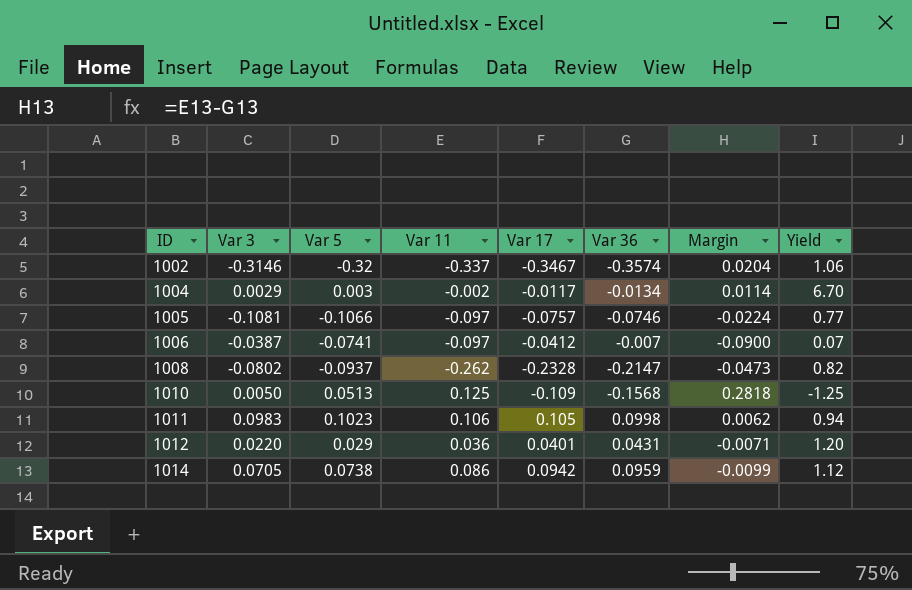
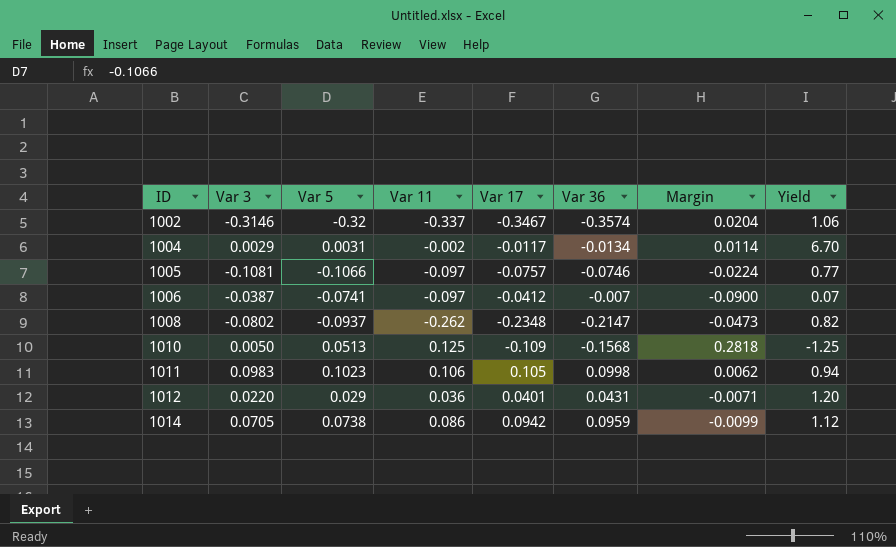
1004 | Var 5: 0.003 -> 0.0031
1008 | Var 17: -0.2328 -> -0.2348

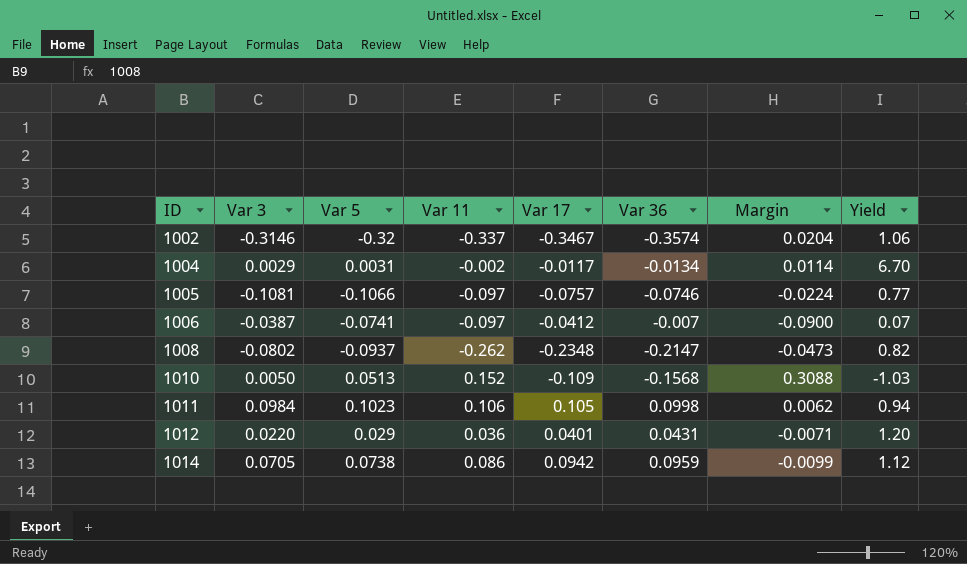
1010 | Var 11: 0.125 -> 0.152
1010 | Margin: 0.2818 -> 0.3088
1010 | Yield: -1.25 -> -1.03
1011 | Var 3: 0.0983 -> 0.0984

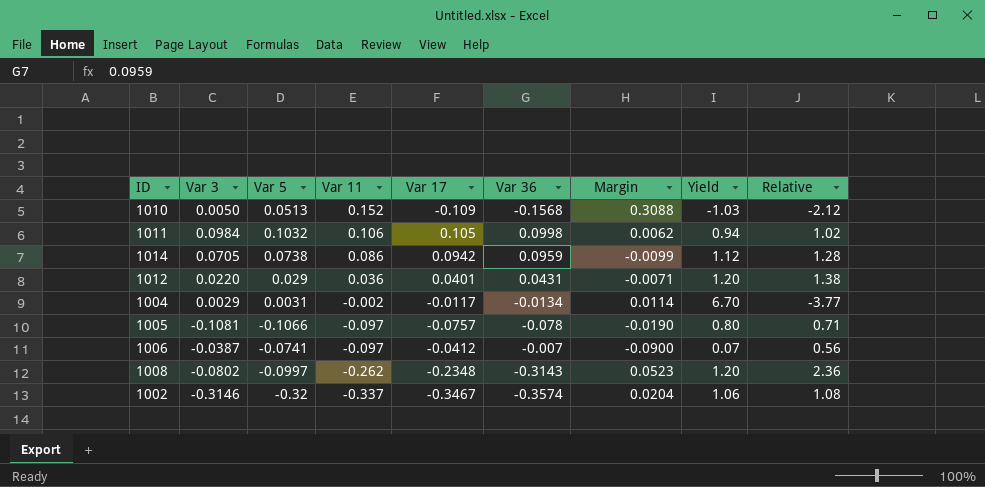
row order: ID ascending -> Var 11 descending
column Relative | formula: none -> [Var 17] / [Var 5]
1011 | Var 5: 0.1023 -> 0.1032
1005 | Var 36: -0.0746 -> -0.078
1005 | Margin: -0.0224 -> -0.0190
1005 | Yield: 0.77 -> 0.80
1008 | Var 5: -0.0937 -> -0.0997
1008 | Var 36: -0.2147 -> -0.3143
1008 | Margin: -0.0473 -> 0.0523
1008 | Yield: 0.82 -> 1.20

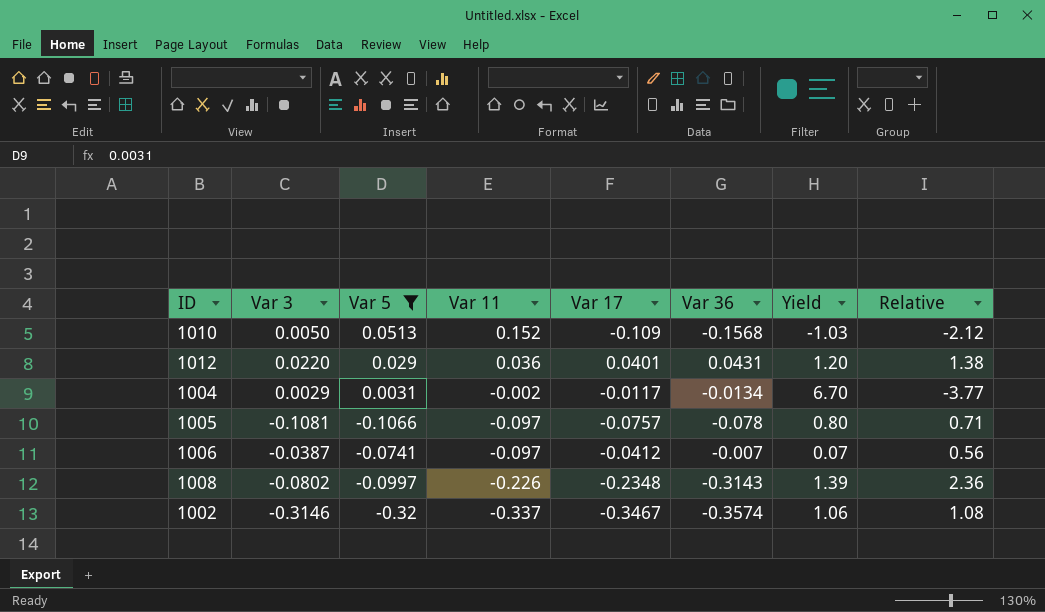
filter: none -> Var 5 <= 0.0513
column Margin | formula: [Var 11] - [Var 36] -> none
1008 | Var 11: -0.262 -> -0.226
1008 | Yield: 1.20 -> 1.39

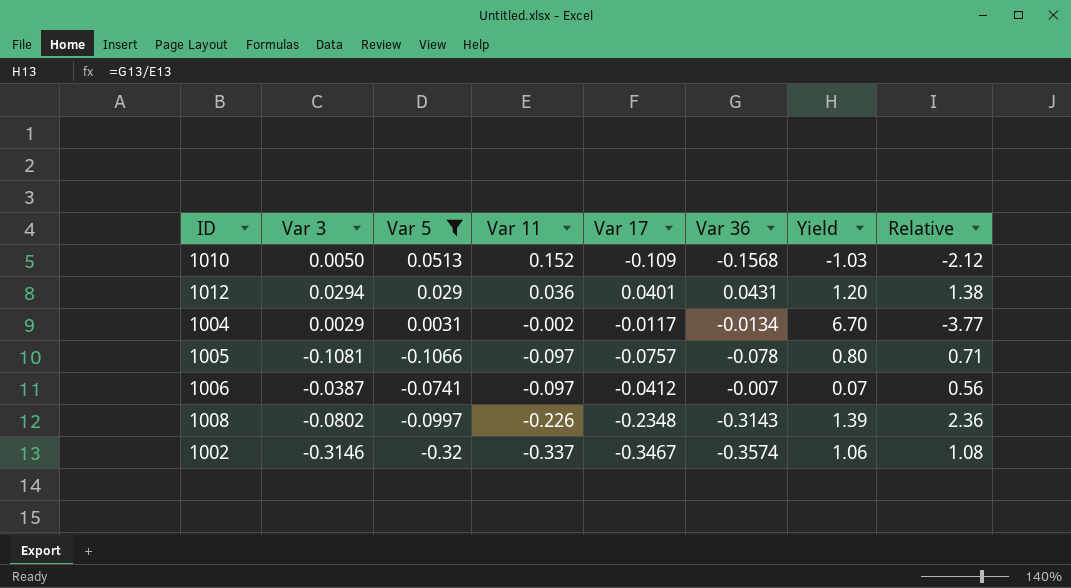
1012 | Var 3: 0.0220 -> 0.0294

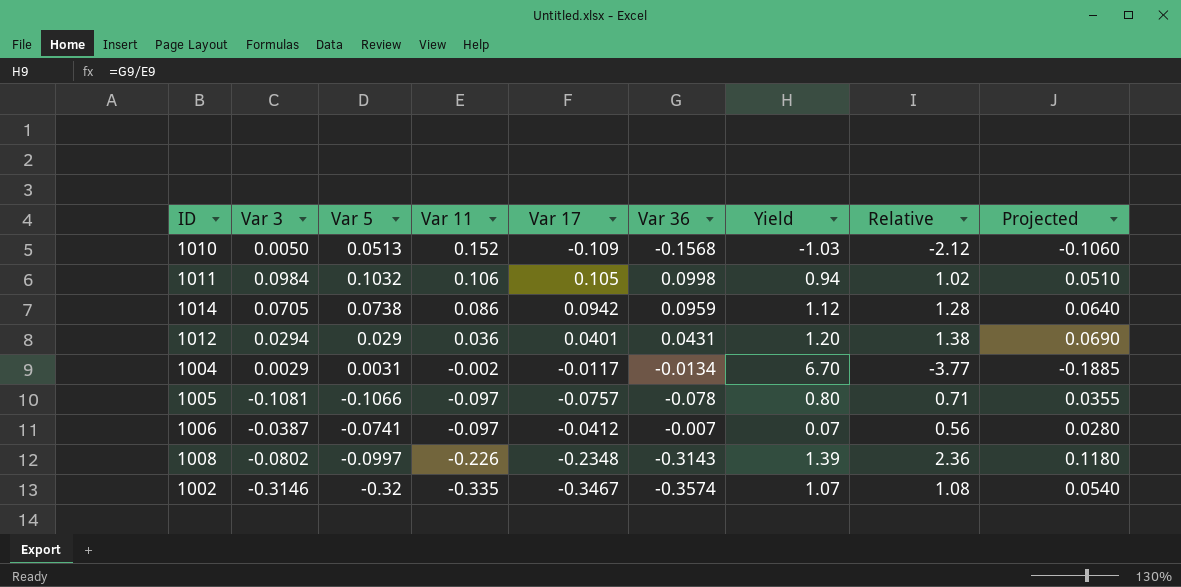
filter: Var 5 <= 0.0513 -> none
column Projected | formula: none -> [Relative] * 0.05
1002 | Var 11: -0.337 -> -0.335
1002 | Yield: 1.06 -> 1.07

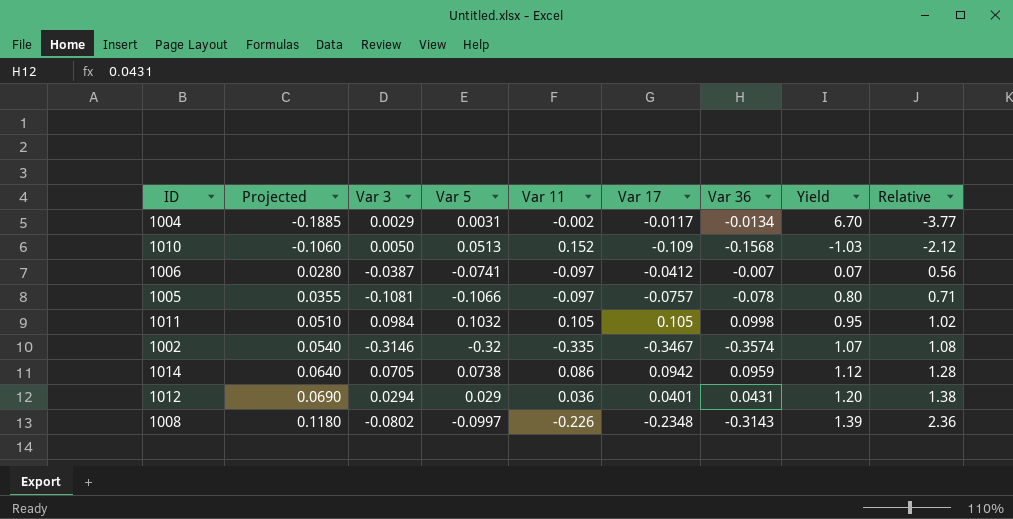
row order: Var 11 descending -> Projected ascending
column Projected | position: 9 -> 2
1011 | Var 11: 0.106 -> 0.105
1011 | Yield: 0.94 -> 0.95

